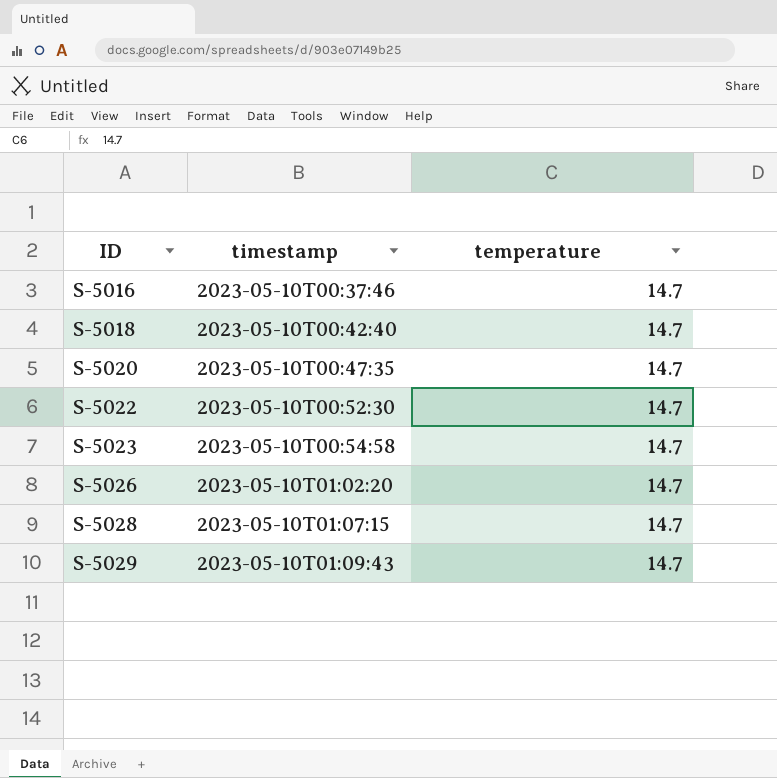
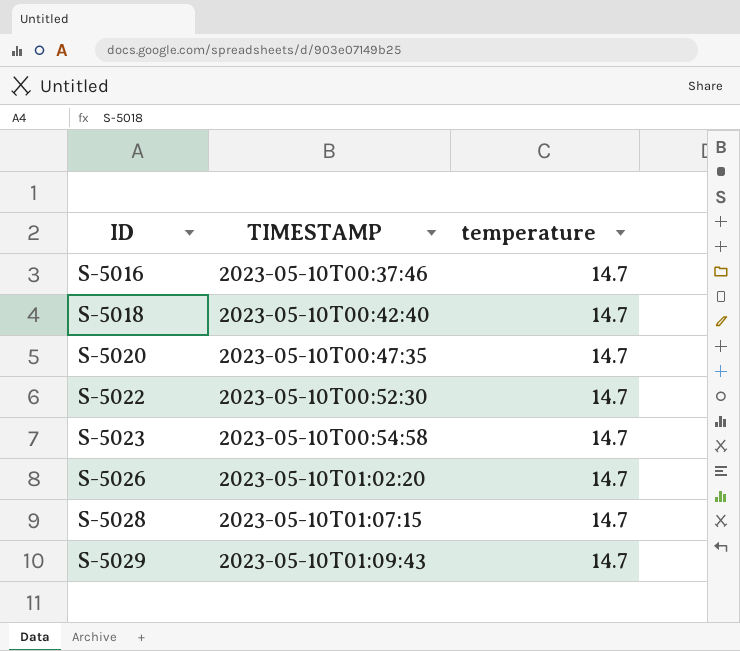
column name: timestamp -> TIMESTAMP

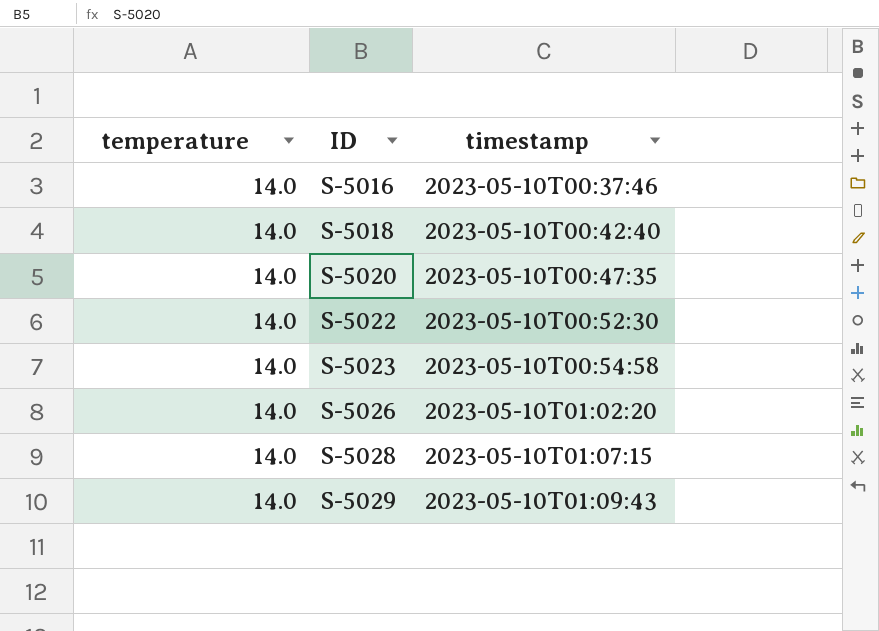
column temperature | position: 3 -> 1
column name: TIMESTAMP -> timestamp
S-5016 | temperature: 14.7 -> 14.0
S-5018 | temperature: 14.7 -> 14.0
S-5020 | temperature: 14.7 -> 14.0
S-5022 | temperature: 14.7 -> 14.0
S-5023 | temperature: 14.7 -> 14.0
S-5026 | temperature: 14.7 -> 14.0
S-5028 | temperature: 14.7 -> 14.0
S-5029 | temperature: 14.7 -> 14.0

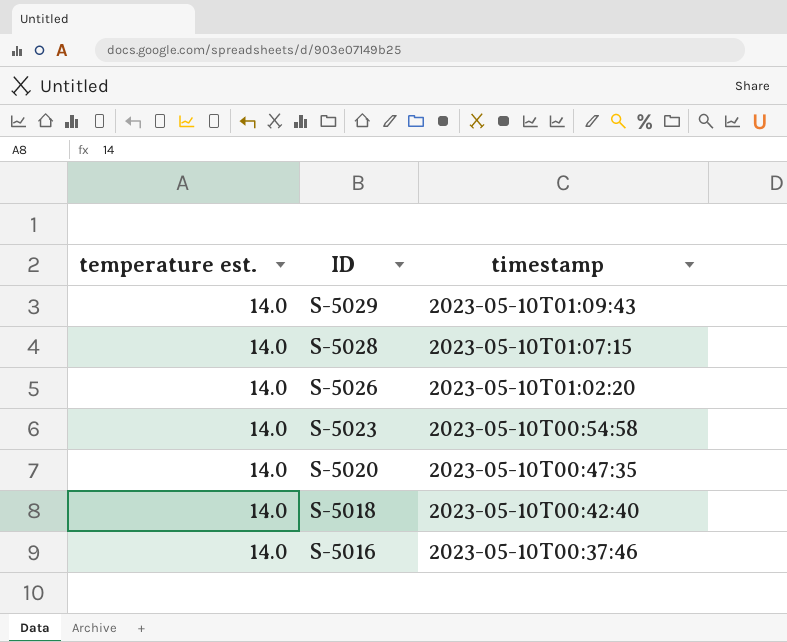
row order: ID ascending -> ID descending
column name: temperature -> temperature est.
row S-5022: 14.0 | 2023-05-10T00:52:30 -> none

